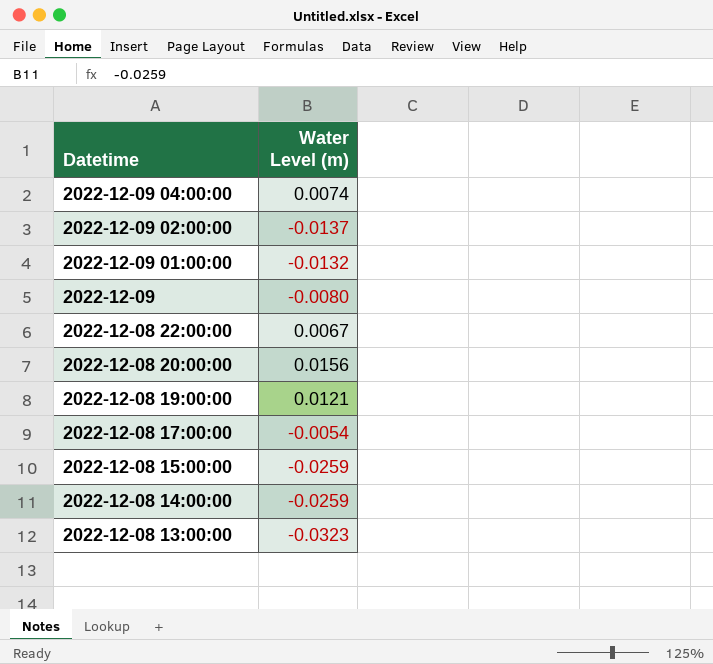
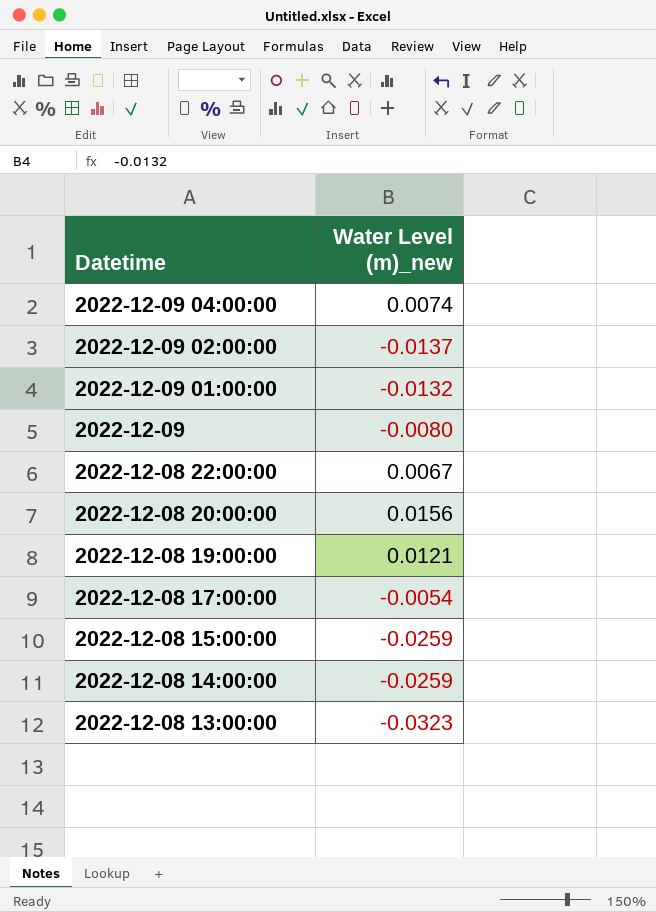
column name: Water Level (m) -> Water Level (m)_new

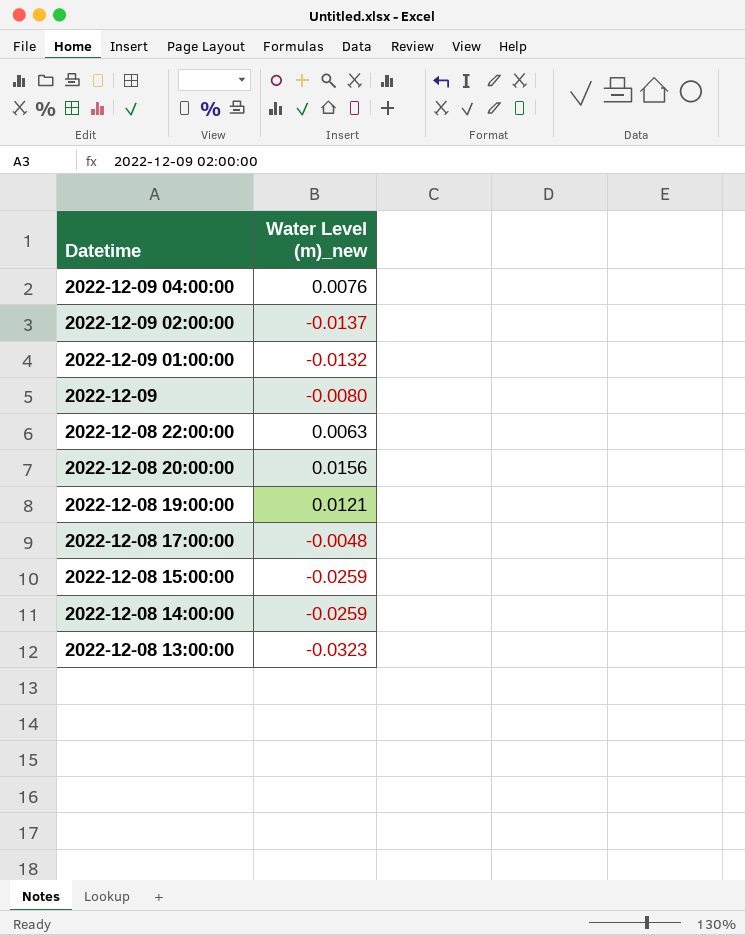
2022-12-09 04:00:00 | Water Level (m)_new: 0.0074 -> 0.0076
2022-12-08 22:00:00 | Water Level (m)_new: 0.0067 -> 0.0063
2022-12-08 17:00:00 | Water Level (m)_new: -0.0054 -> -0.0048

